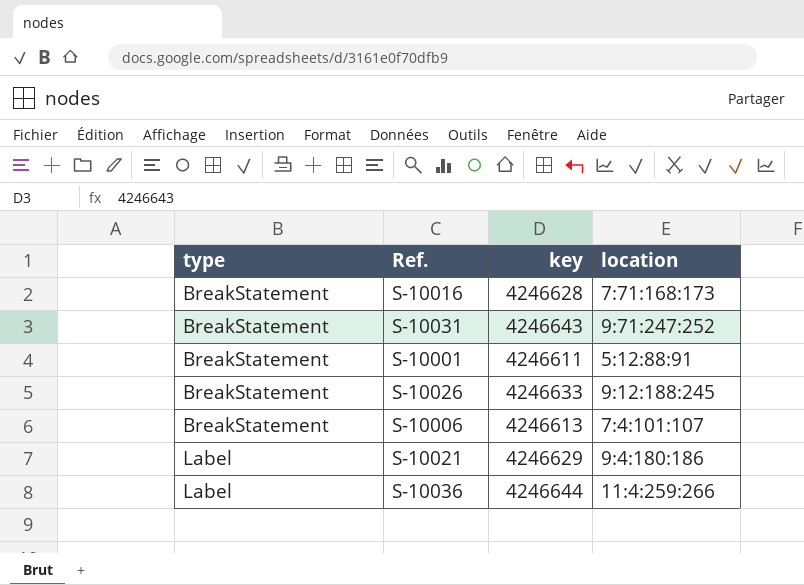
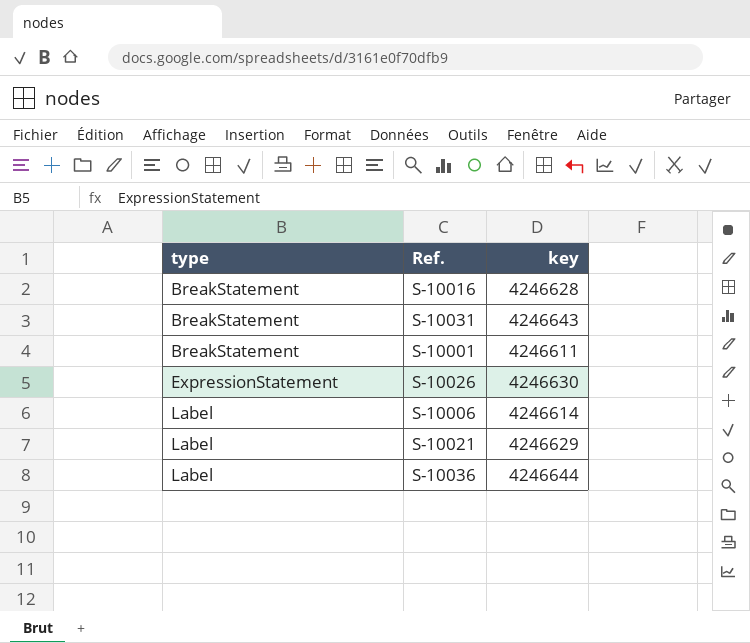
column location | position: 4 -> none
S-10026 | type: BreakStatement -> ExpressionStatement
S-10026 | key: 4246633 -> 4246630
S-10006 | type: BreakStatement -> Label
S-10006 | key: 4246613 -> 4246614

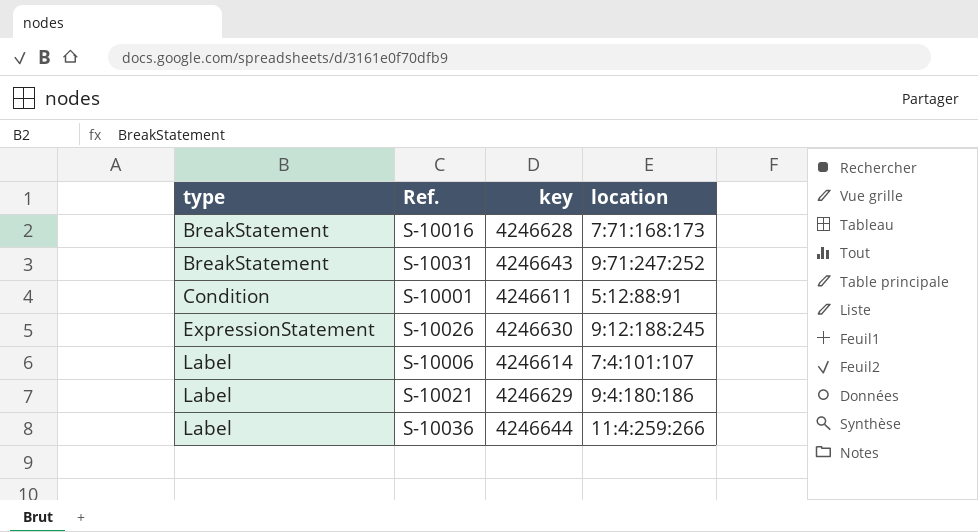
column location | position: none -> 4
S-10001 | type: BreakStatement -> Condition

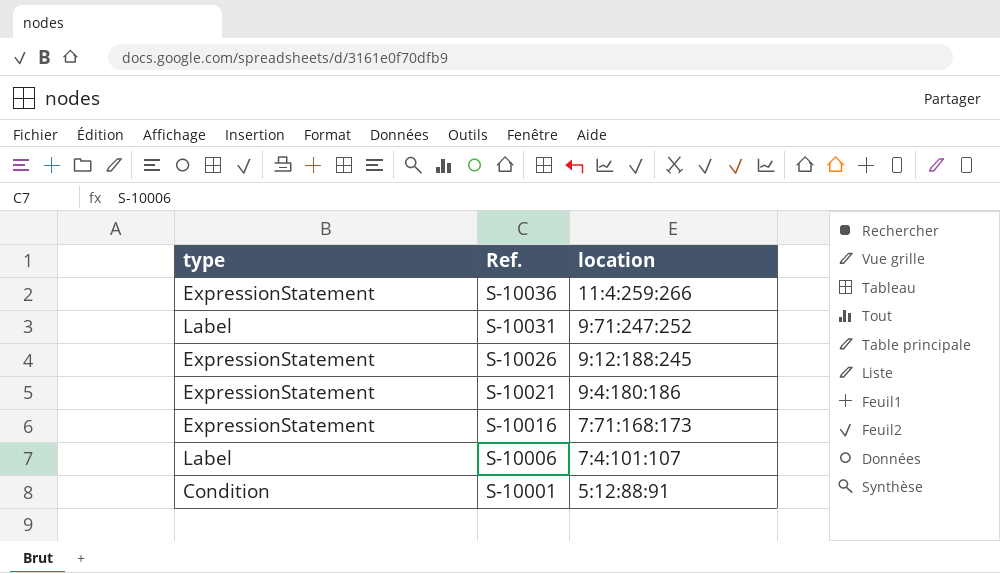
row order: type ascending -> Ref. descending
column key | position: 3 -> none
S-10036 | type: Label -> ExpressionStatement
S-10031 | type: BreakStatement -> Label
S-10021 | type: Label -> ExpressionStatement
S-10016 | type: BreakStatement -> ExpressionStatement

